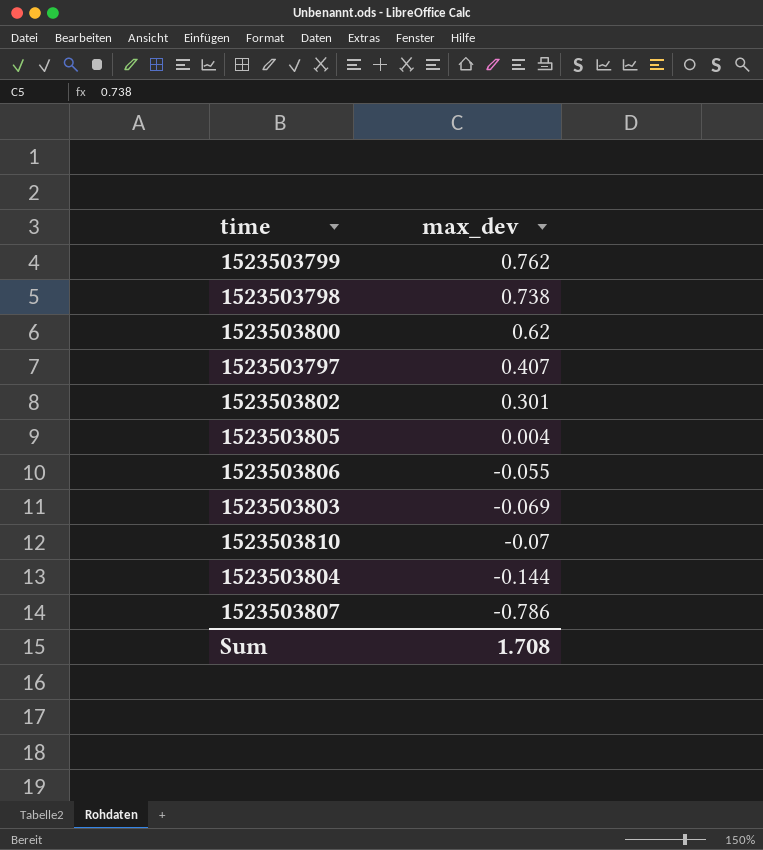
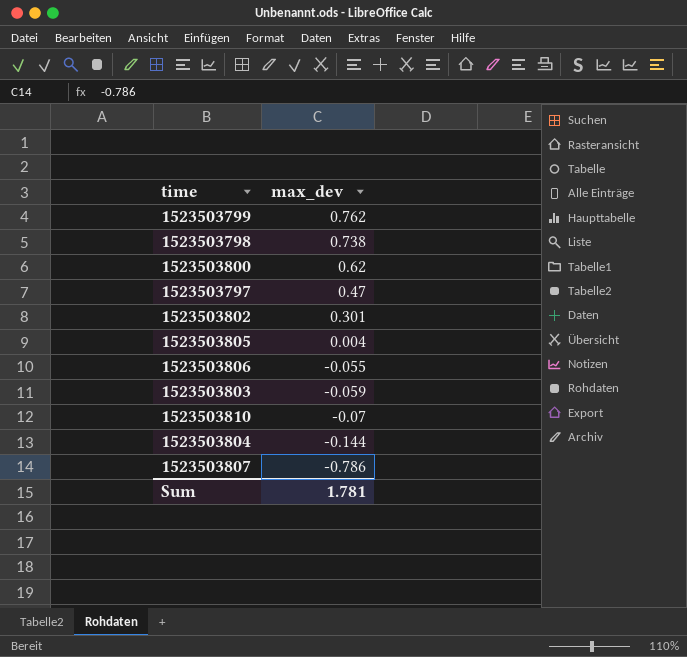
1523503797 | max_dev: 0.407 -> 0.47
1523503803 | max_dev: -0.069 -> -0.059
Sum | max_dev: 1.708 -> 1.781

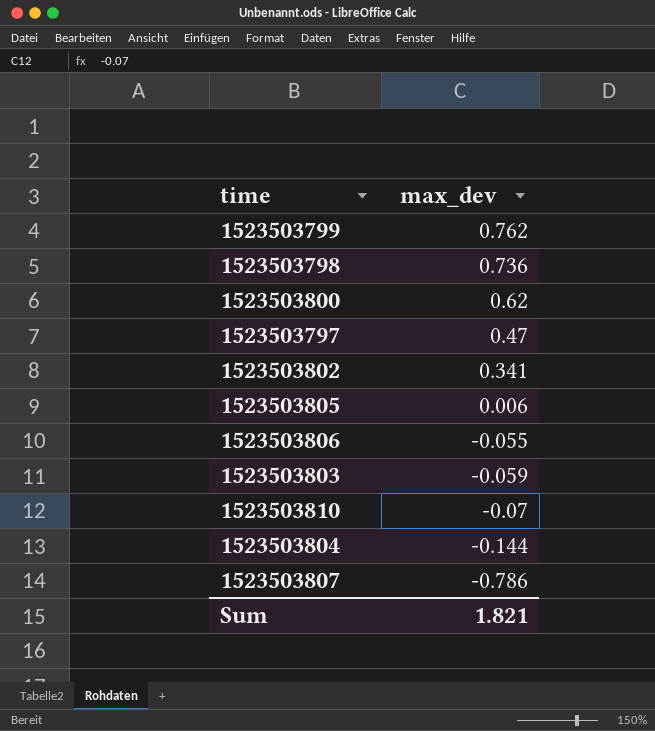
1523503798 | max_dev: 0.738 -> 0.736
1523503802 | max_dev: 0.301 -> 0.341
1523503805 | max_dev: 0.004 -> 0.006
Sum | max_dev: 1.781 -> 1.821

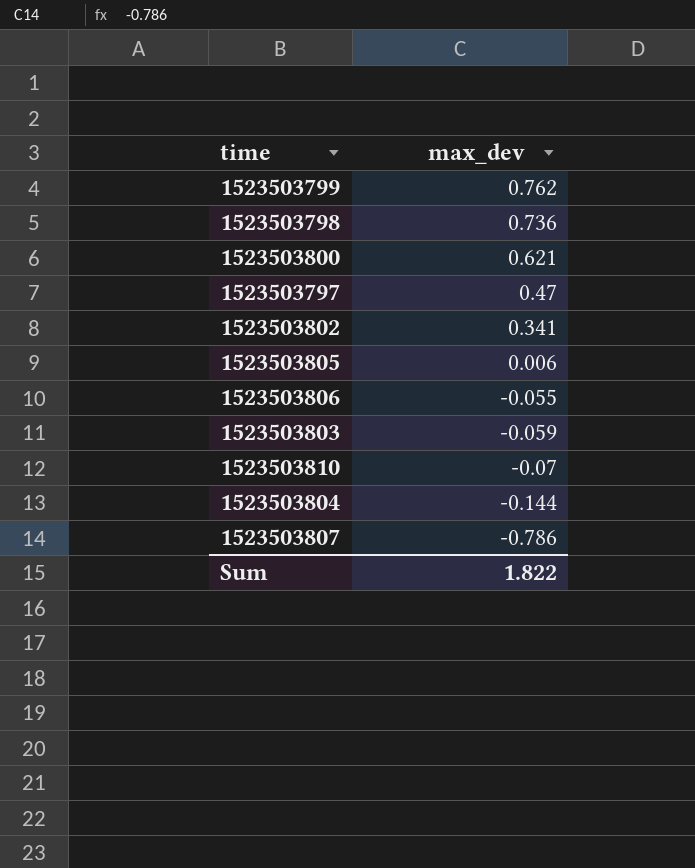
1523503800 | max_dev: 0.62 -> 0.621
Sum | max_dev: 1.821 -> 1.822

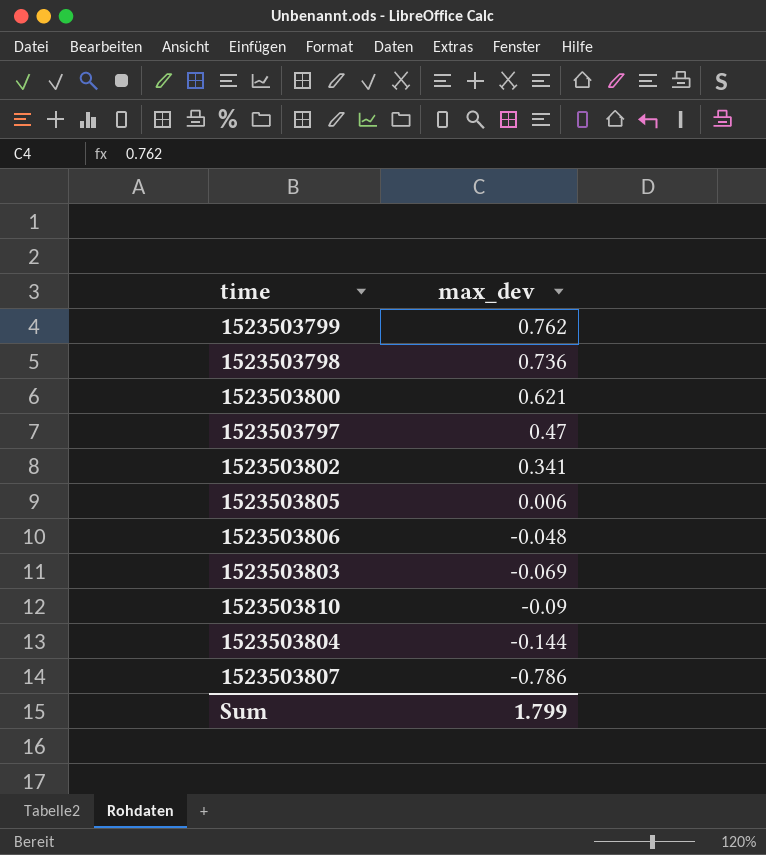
1523503806 | max_dev: -0.055 -> -0.048
1523503803 | max_dev: -0.059 -> -0.069
1523503810 | max_dev: -0.07 -> -0.09
Sum | max_dev: 1.822 -> 1.799

